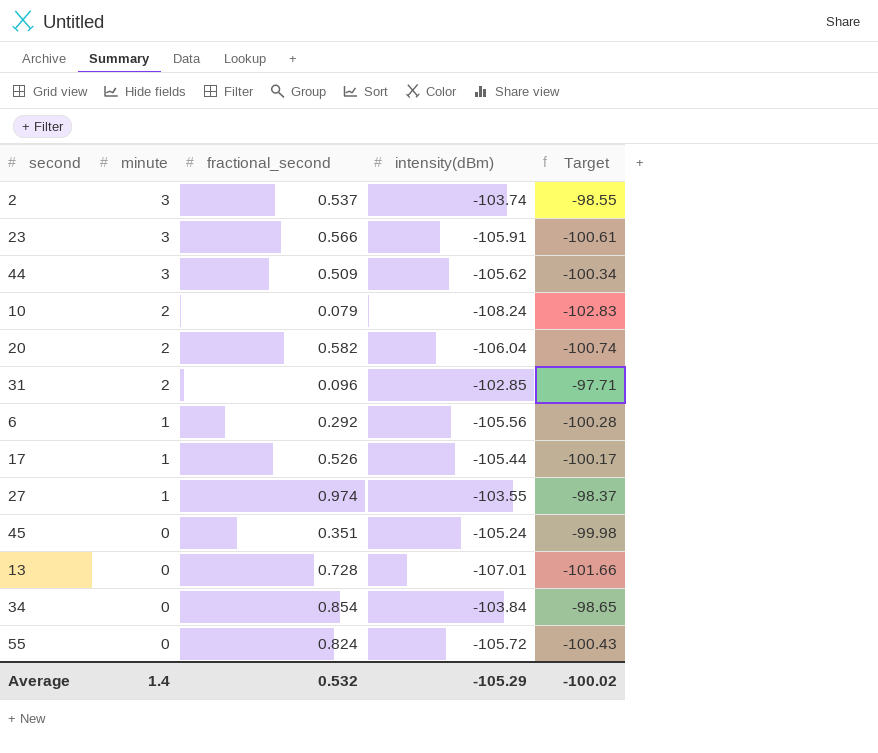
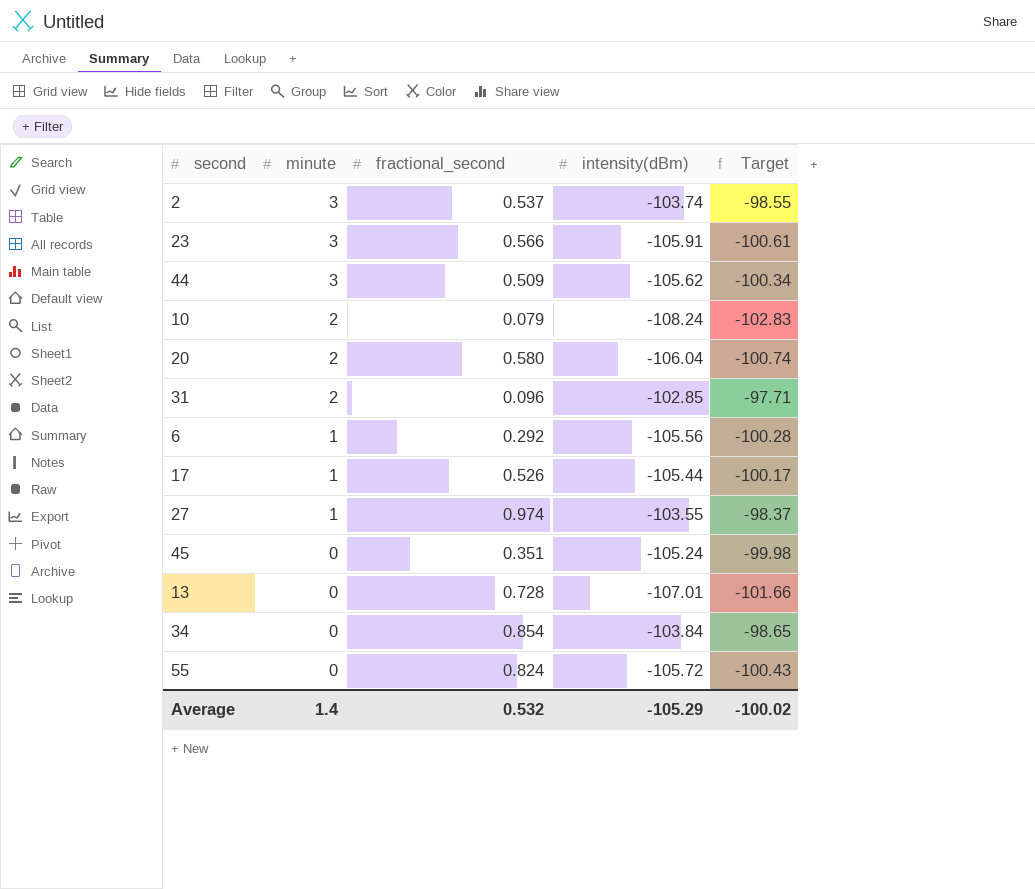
20 | fractional_second: 0.582 -> 0.580

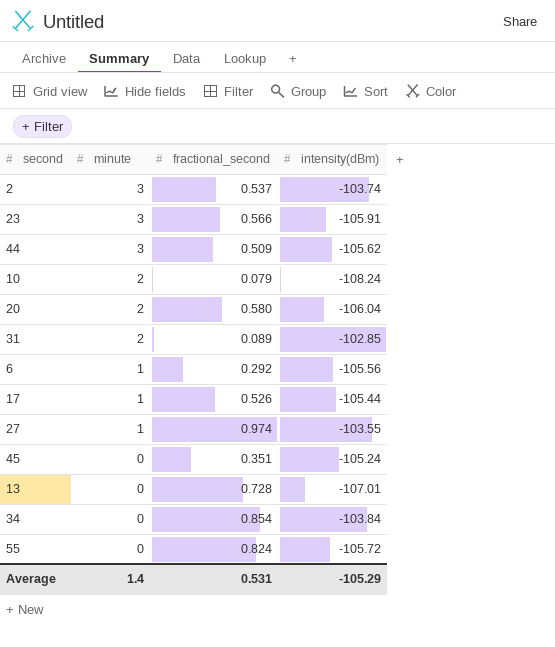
column Target | formula: [intensity(dBm)] * 0.95 -> none
31 | fractional_second: 0.096 -> 0.089
Average | fractional_second: 0.532 -> 0.531

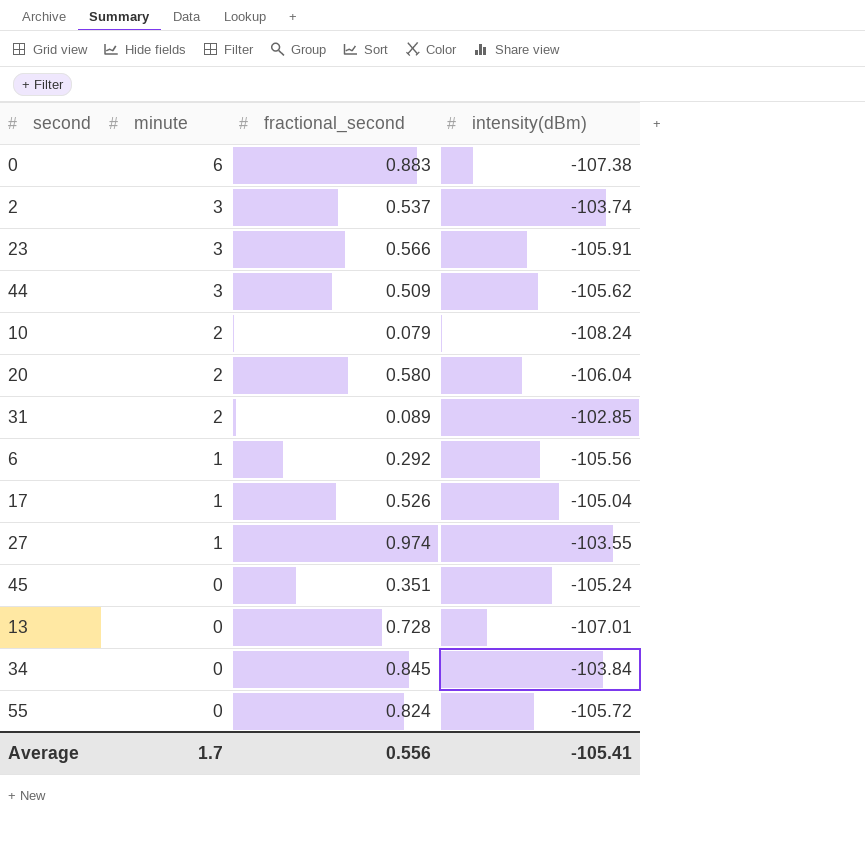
row 0: none -> 6 | 0.883 | -107.38
17 | intensity(dBm): -105.44 -> -105.04
34 | fractional_second: 0.854 -> 0.845
Average | minute: 1.4 -> 1.7
Average | fractional_second: 0.531 -> 0.556
Average | intensity(dBm): -105.29 -> -105.41

